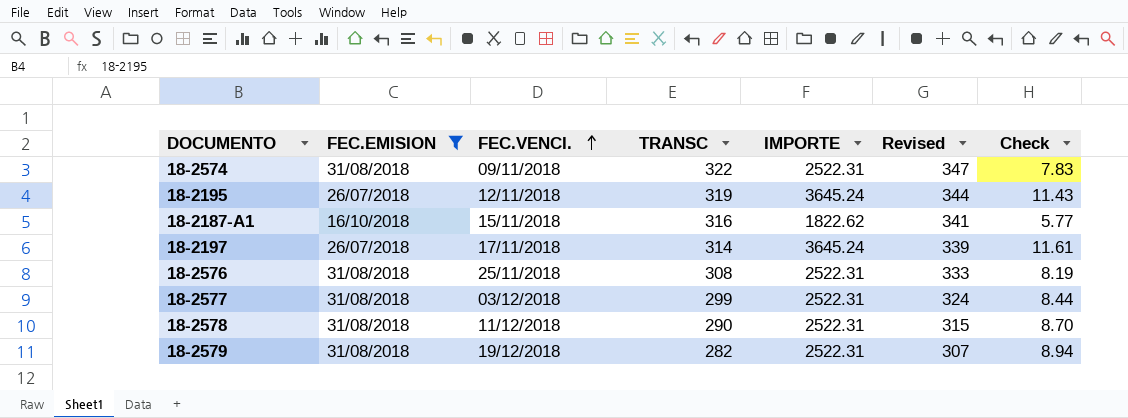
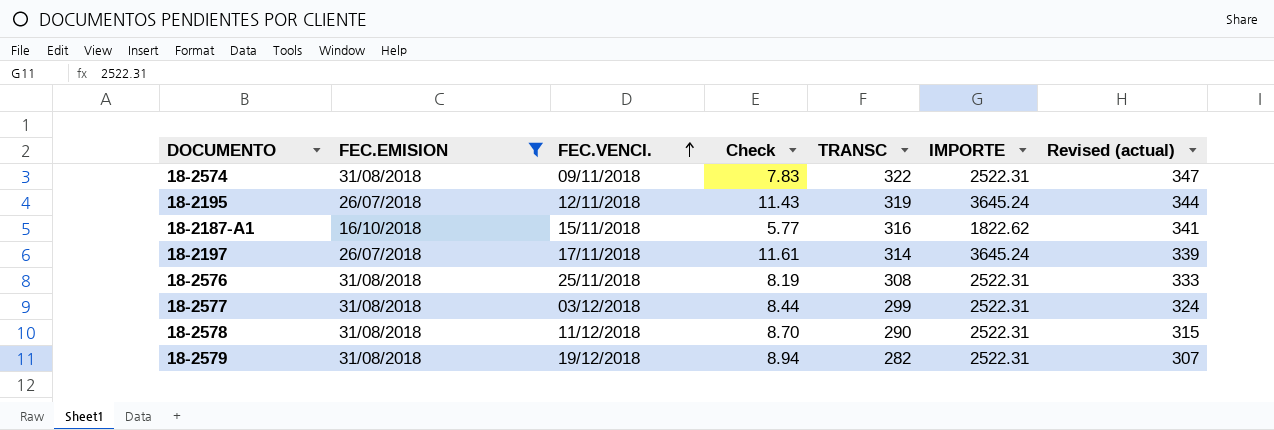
column Check | position: 7 -> 4
column name: Revised -> Revised (actual)

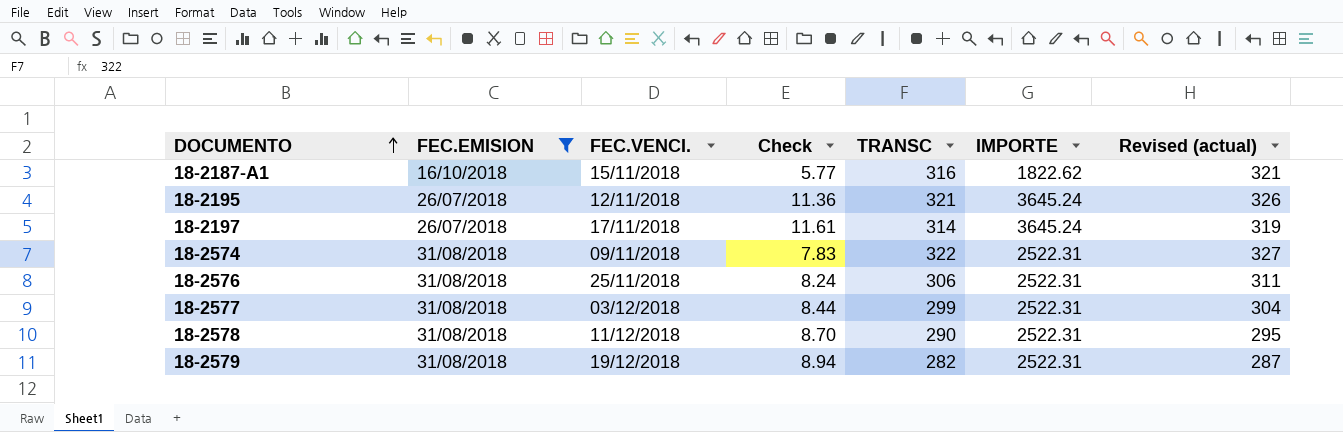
row order: FEC.VENCI. ascending -> DOCUMENTO ascending
column Revised (actual) | formula: [TRANSC] + 25 -> [TRANSC] + 5
18-2195 | Check: 11.43 -> 11.36
18-2195 | TRANSC: 319 -> 321
18-2576 | Check: 8.19 -> 8.24
18-2576 | TRANSC: 308 -> 306

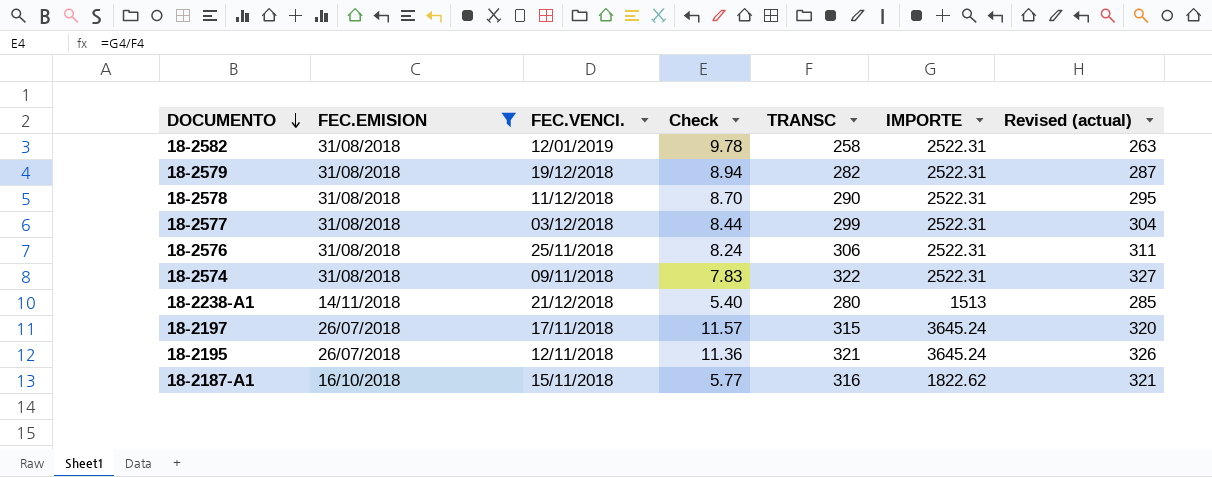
row order: DOCUMENTO ascending -> DOCUMENTO descending
row 18-2582: none -> 31/08/2018 | 12/01/2019 | 9.78 | 258 | 2522.31 | 263
row 18-2238-A1: none -> 14/11/2018 | 21/12/2018 | 5.40 | 280 | 1513 | 285
18-2197 | Check: 11.61 -> 11.57
18-2197 | TRANSC: 314 -> 315
18-2197 | Revised (actual): 319 -> 320

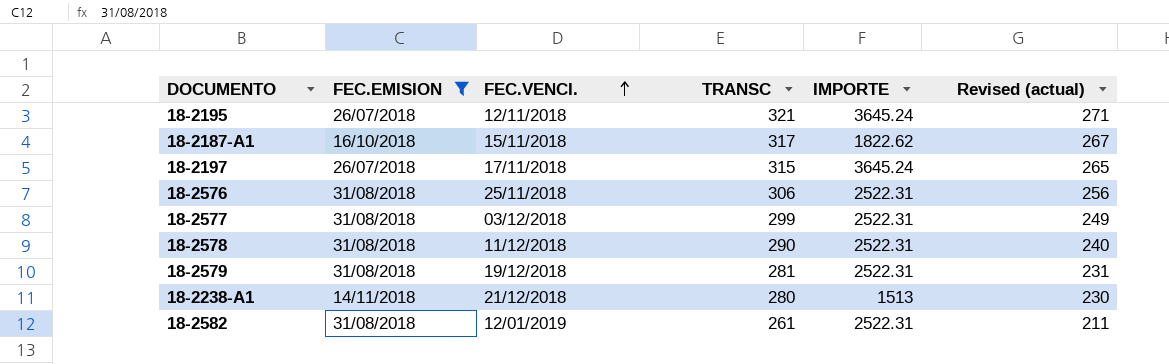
row order: DOCUMENTO descending -> FEC.VENCI. ascending
column Check | formula: [IMPORTE] / [TRANSC] -> none
column Revised (actual) | formula: [TRANSC] + 5 -> [TRANSC] - 50
row 18-2574: 31/08/2018 | 09/11/2018 | 7.83 | 322 | 2522.31 | 327 -> none
18-2187-A1 | TRANSC: 316 -> 317
18-2579 | TRANSC: 282 -> 281
18-2582 | TRANSC: 258 -> 261

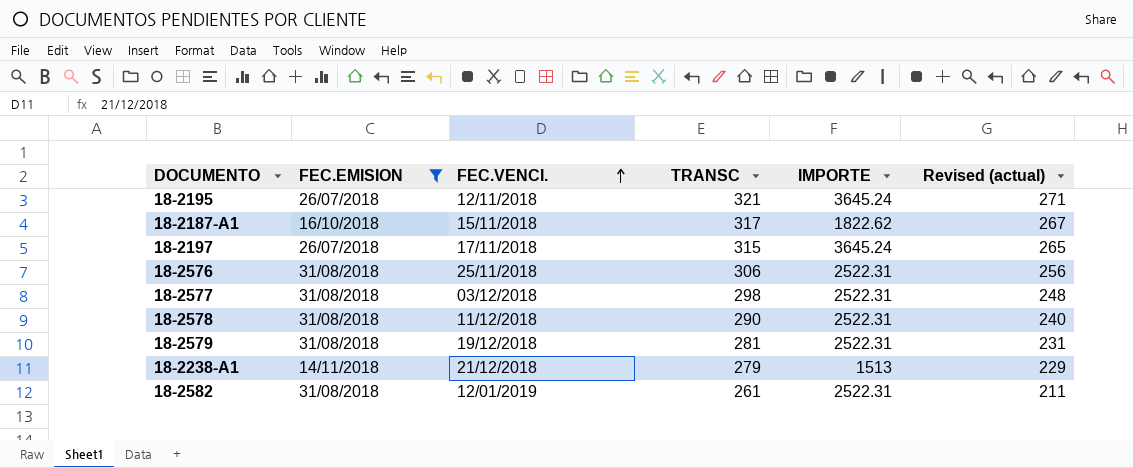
18-2577 | TRANSC: 299 -> 298
18-2577 | Revised (actual): 249 -> 248
18-2238-A1 | TRANSC: 280 -> 279
18-2238-A1 | Revised (actual): 230 -> 229

